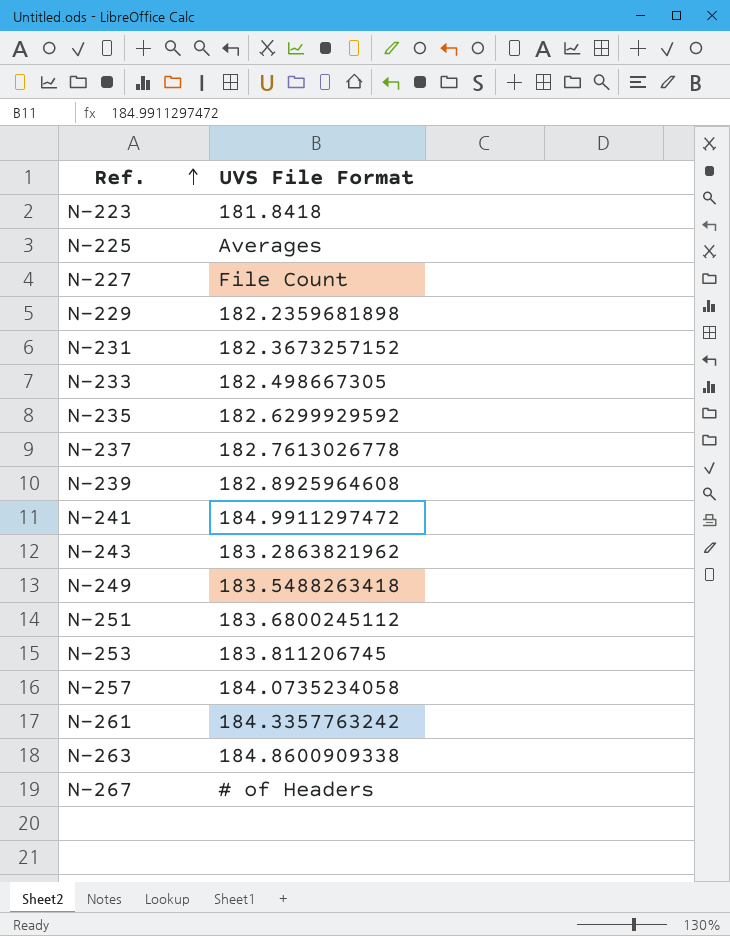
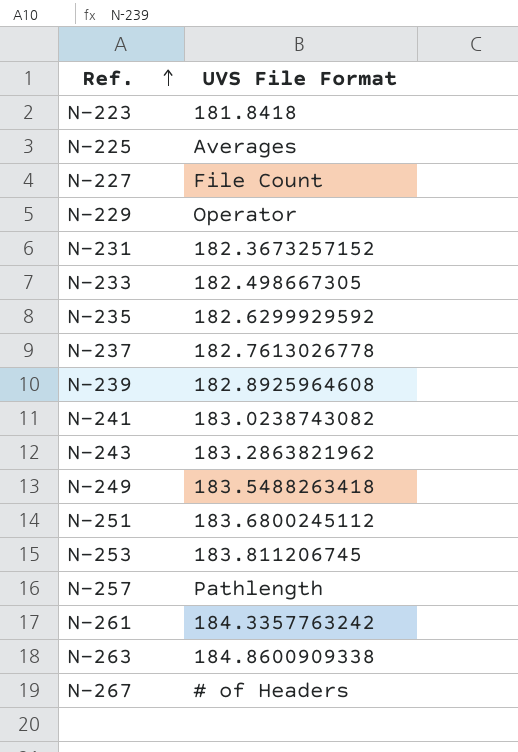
N-229 | UVS File Format: 182.2359681898 -> Operator
N-241 | UVS File Format: 184.9911297472 -> 183.0238743082
N-257 | UVS File Format: 184.0735234058 -> Pathlength

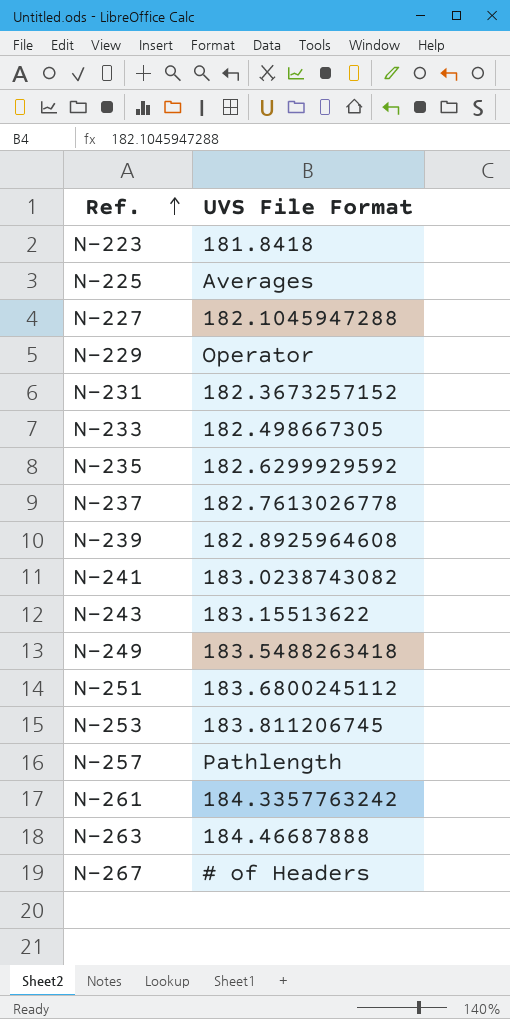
N-227 | UVS File Format: File Count -> 182.1045947288
N-243 | UVS File Format: 183.2863821962 -> 183.15513622
N-263 | UVS File Format: 184.8600909338 -> 184.46687888

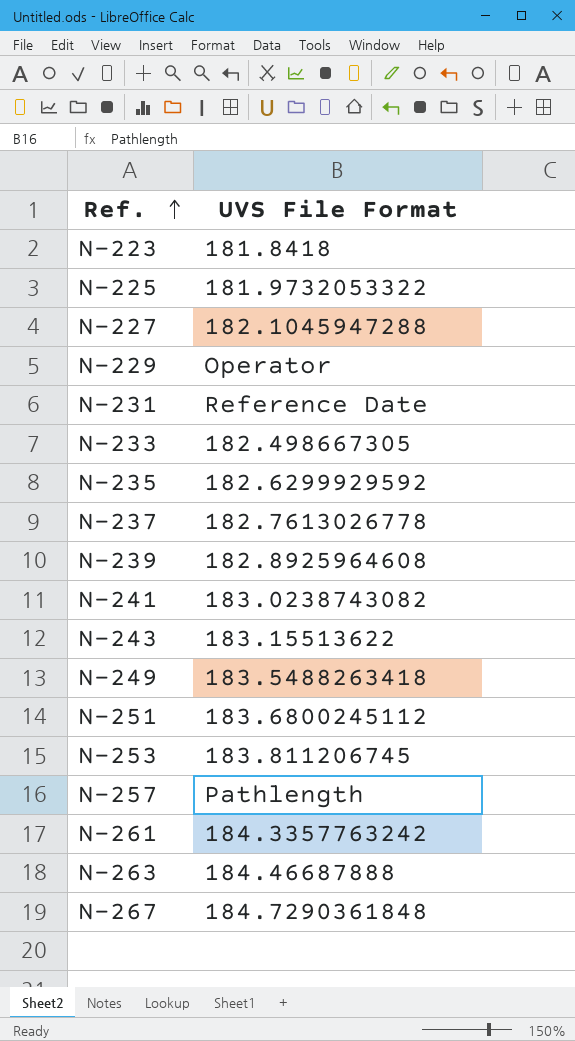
N-225 | UVS File Format: Averages -> 181.9732053322
N-231 | UVS File Format: 182.3673257152 -> Reference Date
N-267 | UVS File Format: # of Headers -> 184.7290361848

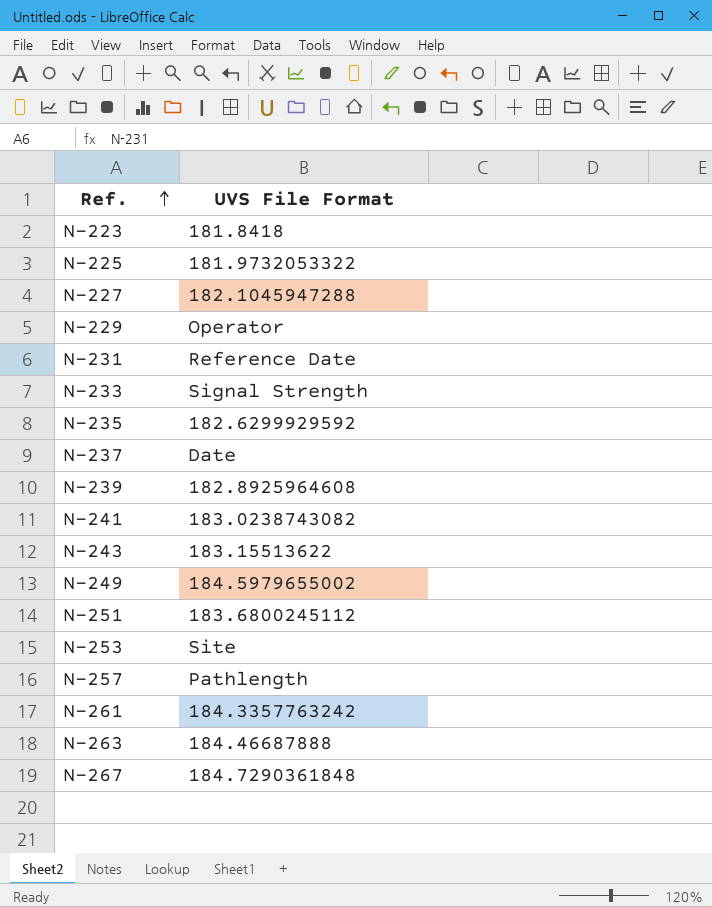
N-233 | UVS File Format: 182.498667305 -> Signal Strength
N-237 | UVS File Format: 182.7613026778 -> Date
N-249 | UVS File Format: 183.5488263418 -> 184.5979655002
N-253 | UVS File Format: 183.811206745 -> Site

